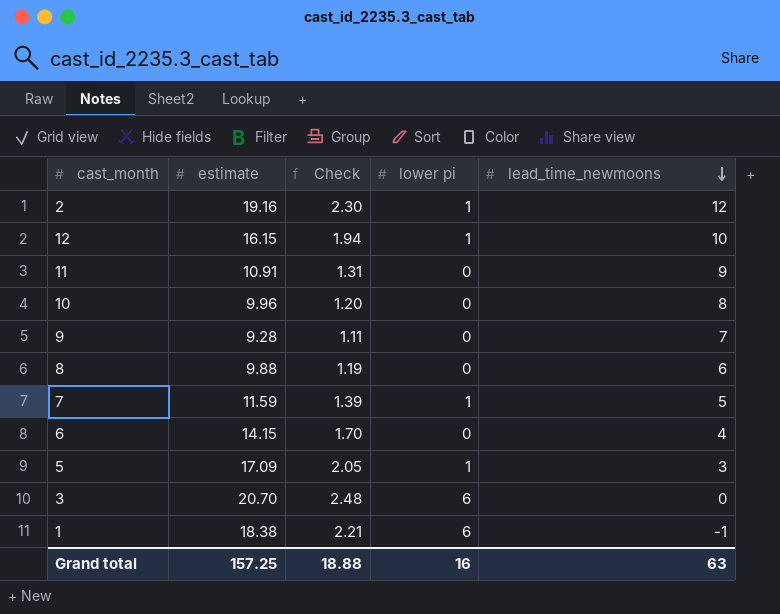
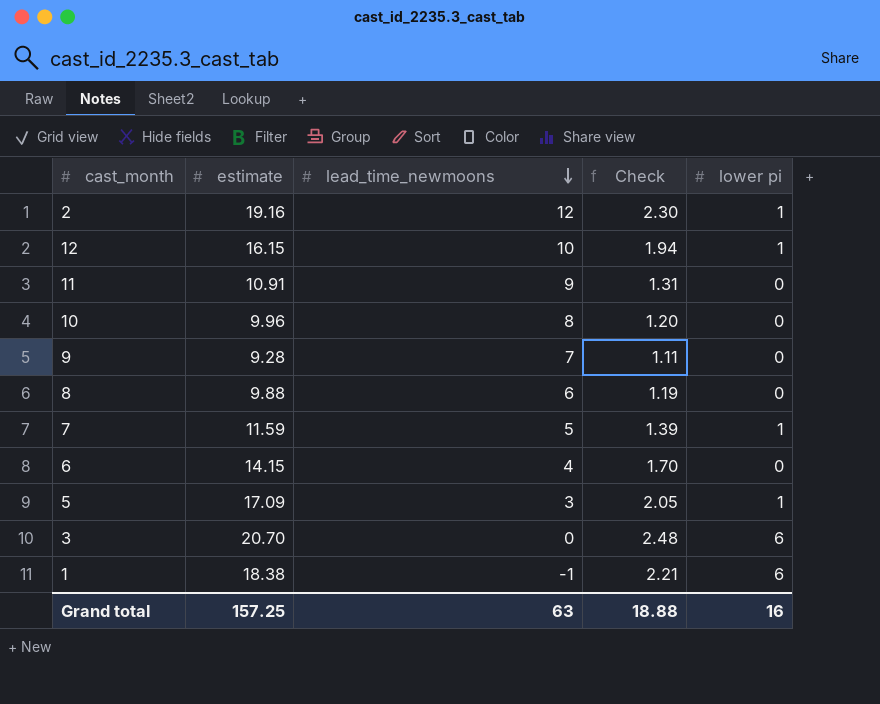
column lead_time_newmoons | position: 5 -> 3

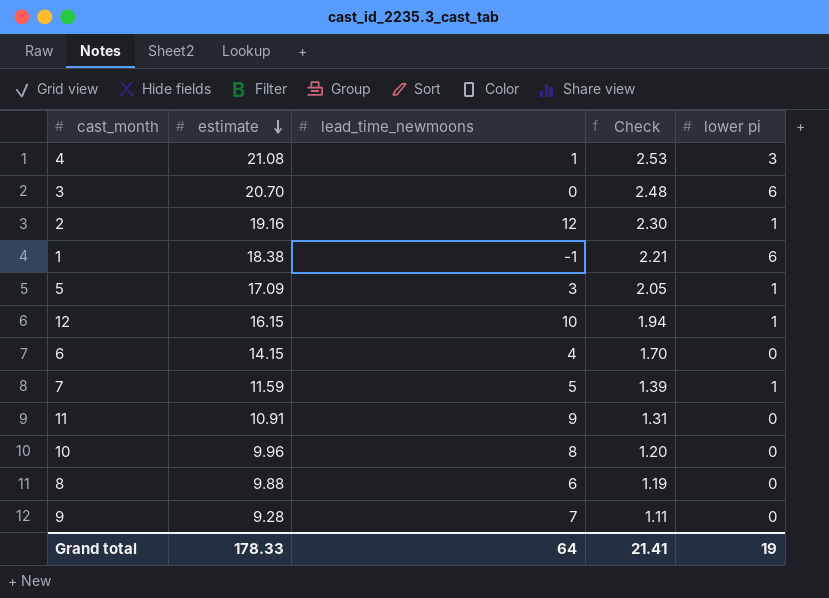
row order: lead_time_newmoons descending -> estimate descending
row 4: none -> 21.08 | 1 | 2.53 | 3
Grand total | estimate: 157.25 -> 178.33
Grand total | lead_time_newmoons: 63 -> 64
Grand total | Check: 18.88 -> 21.41
Grand total | lower pi: 16 -> 19

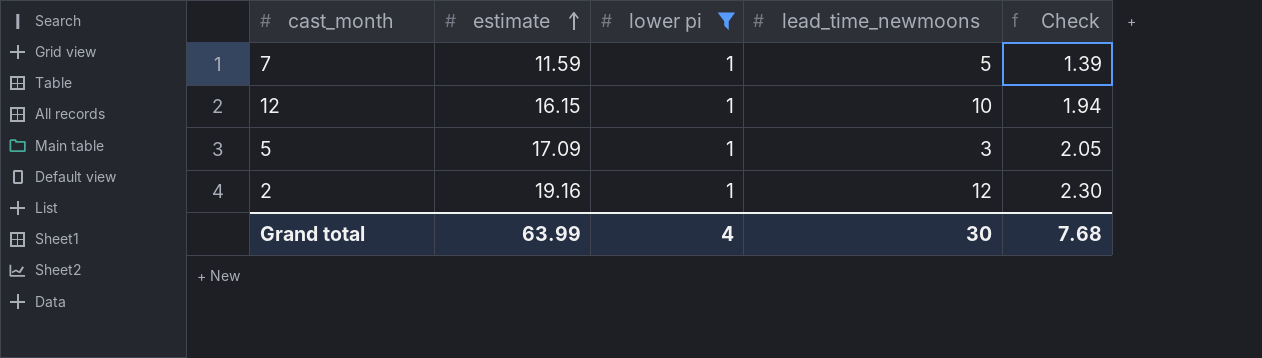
filter: none -> lower pi = 1
row order: estimate descending -> estimate ascending
column lower pi | position: 5 -> 3
Grand total | estimate: 178.33 -> 63.99
Grand total | lower pi: 19 -> 4
Grand total | lead_time_newmoons: 64 -> 30
Grand total | Check: 21.41 -> 7.68

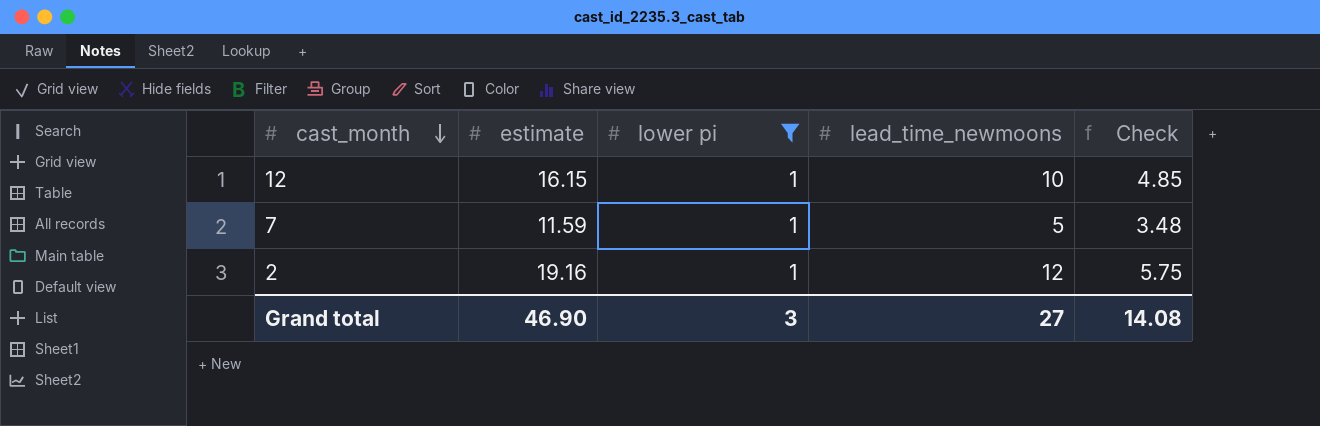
row order: estimate ascending -> cast_month descending
column Check | formula: [estimate] * 0.12 -> [estimate] * 0.3
row 5: 17.09 | 1 | 3 | 2.05 -> none
Grand total | estimate: 63.99 -> 46.90
Grand total | lower pi: 4 -> 3
Grand total | lead_time_newmoons: 30 -> 27
Grand total | Check: 7.68 -> 14.08

